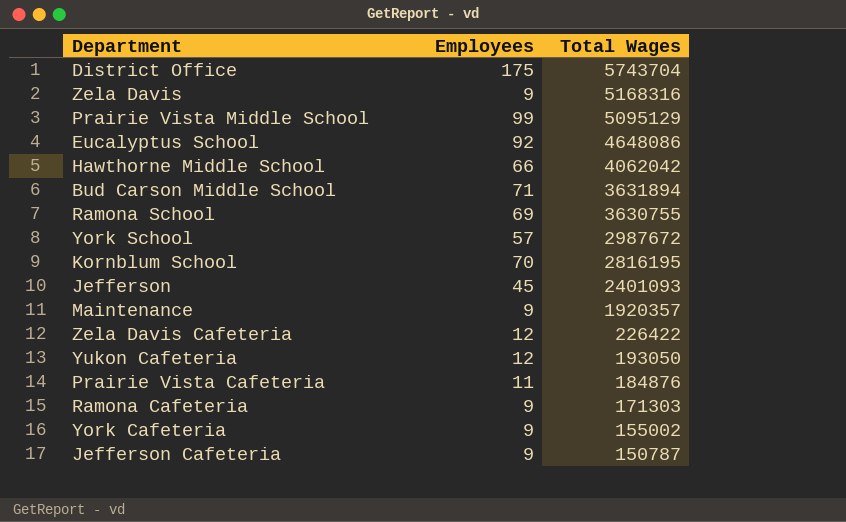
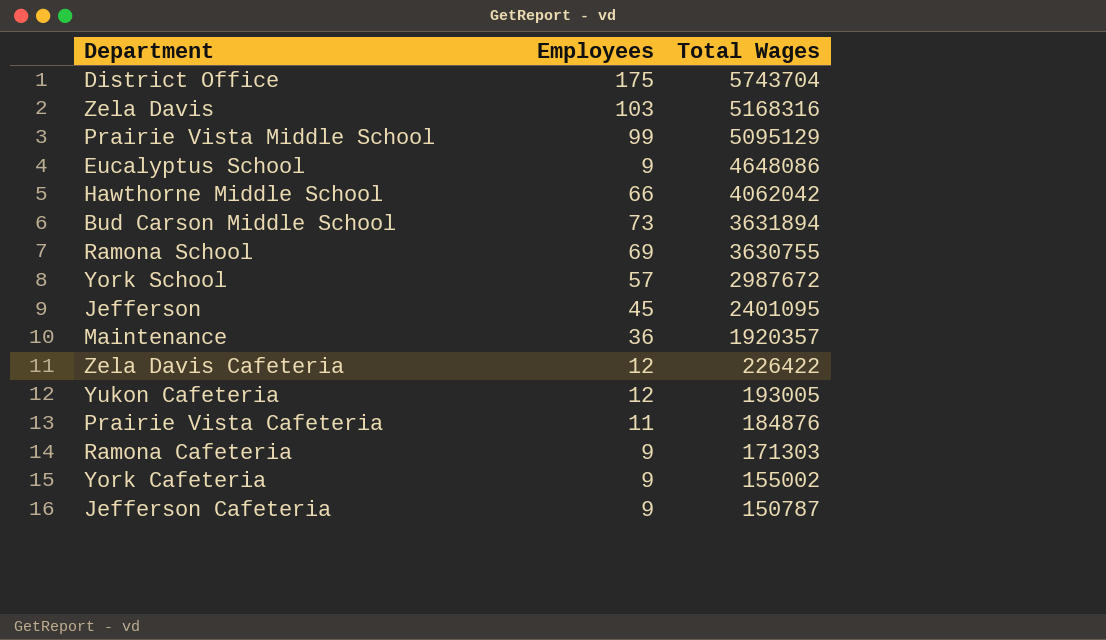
row Kornblum School: 70 | 2816195 -> none
Zela Davis | Employees: 9 -> 103
Eucalyptus School | Employees: 92 -> 9
Bud Carson Middle School | Employees: 71 -> 73
Jefferson | Total Wages: 2401093 -> 2401095
Maintenance | Employees: 9 -> 36
Yukon Cafeteria | Total Wages: 193050 -> 193005

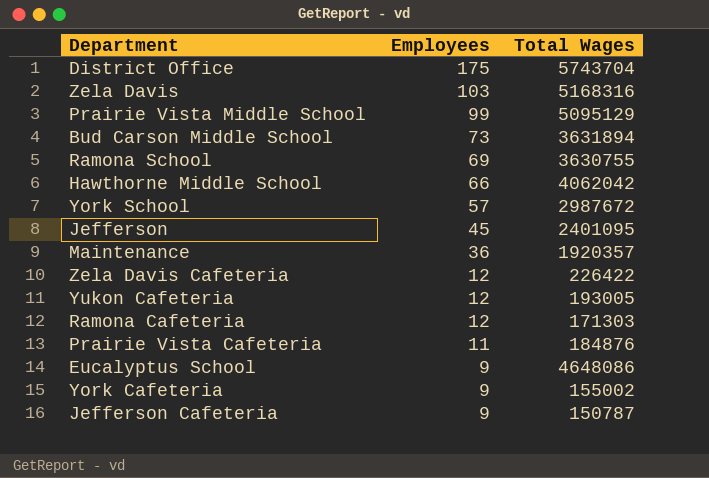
row order: Total Wages descending -> Employees descending
Ramona Cafeteria | Employees: 9 -> 12

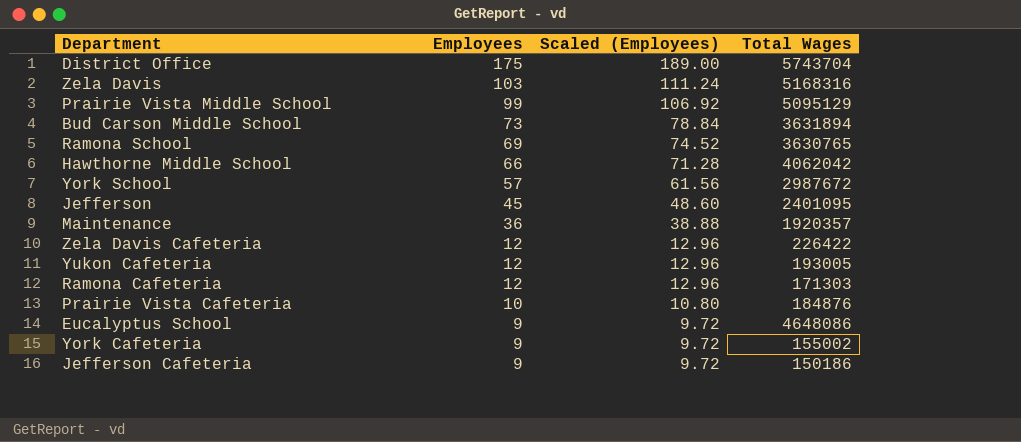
column Scaled (Employees) | formula: none -> [Employees] * 1.08
Ramona School | Total Wages: 3630755 -> 3630765
Prairie Vista Cafeteria | Employees: 11 -> 10
Jefferson Cafeteria | Total Wages: 150787 -> 150186

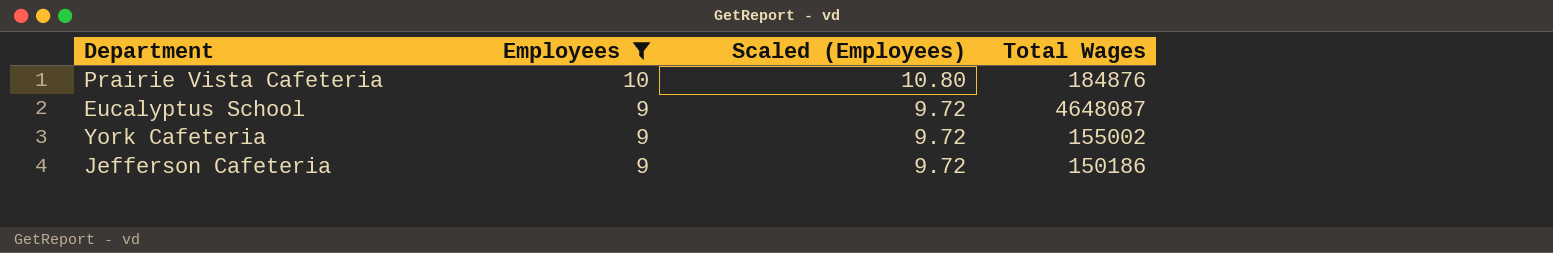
filter: none -> Employees <= 10
Eucalyptus School | Total Wages: 4648086 -> 4648087

